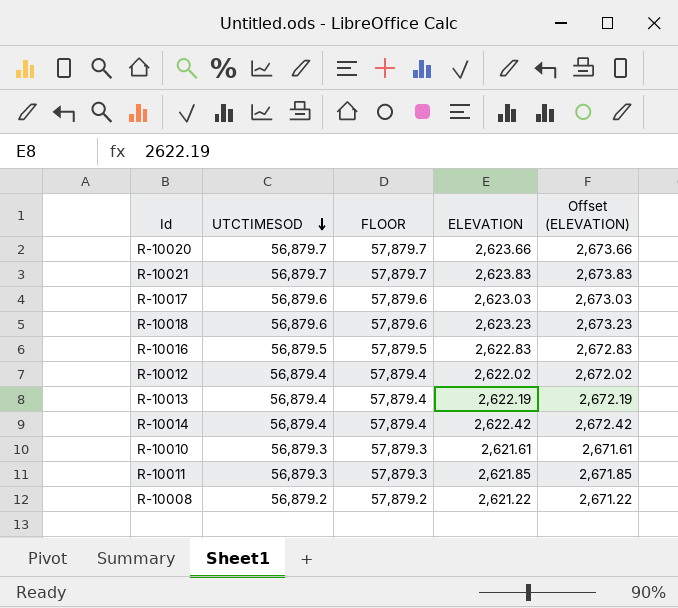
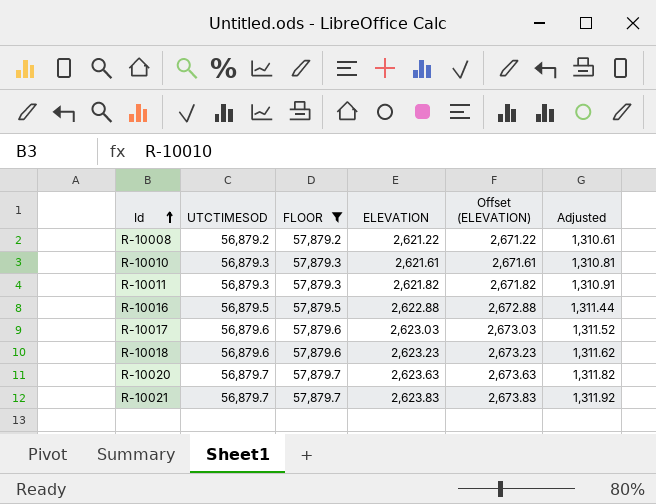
filter: none -> FLOOR != 57,879.4
row order: UTCTIMESOD descending -> Id ascending
column Adjusted | formula: none -> [ELEVATION] * 0.5
R-10011 | ELEVATION: 2,621.85 -> 2,621.82
R-10011 | Offset (ELEVATION): 2,671.85 -> 2,671.82
R-10016 | ELEVATION: 2,622.83 -> 2,622.88
R-10016 | Offset (ELEVATION): 2,672.83 -> 2,672.88
R-10020 | ELEVATION: 2,623.66 -> 2,623.63
R-10020 | Offset (ELEVATION): 2,673.66 -> 2,673.63

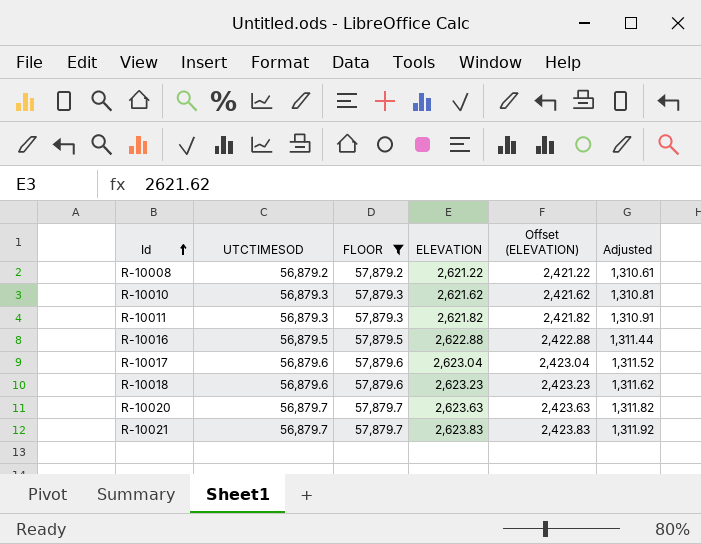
column Offset (ELEVATION) | formula: [ELEVATION] + 50 -> [ELEVATION] - 200
R-10010 | ELEVATION: 2,621.61 -> 2,621.62
R-10017 | ELEVATION: 2,623.03 -> 2,623.04

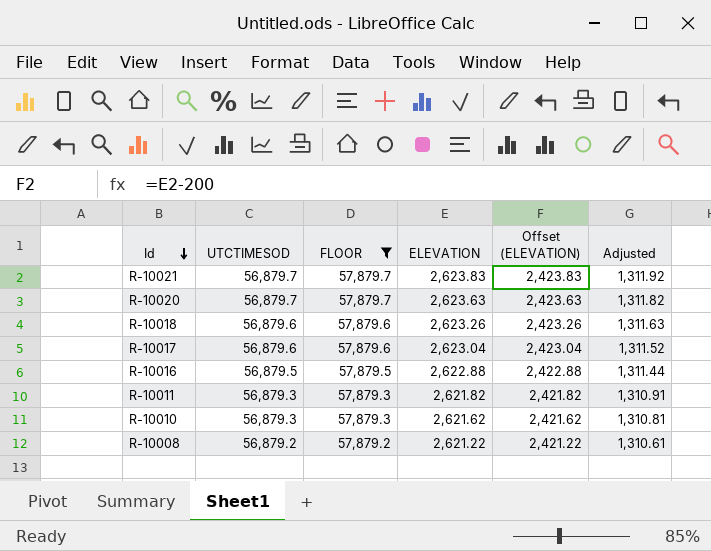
row order: Id ascending -> Id descending
R-10018 | ELEVATION: 2,623.23 -> 2,623.26
R-10018 | Offset (ELEVATION): 2,423.23 -> 2,423.26
R-10018 | Adjusted: 1,311.62 -> 1,311.63

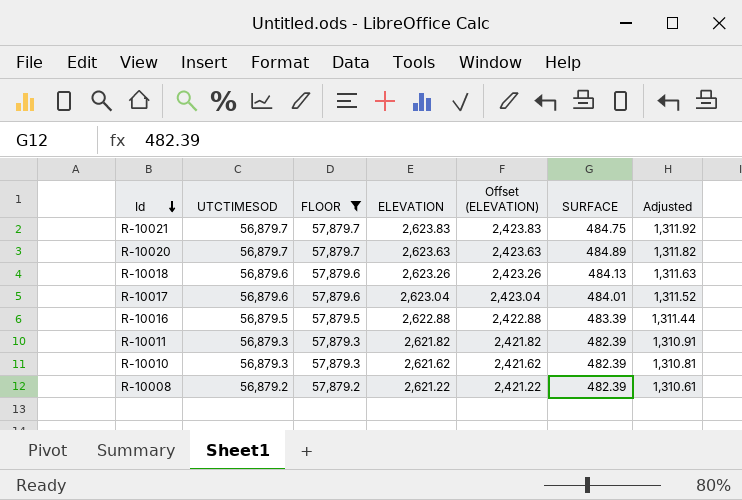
column SURFACE | position: none -> 6

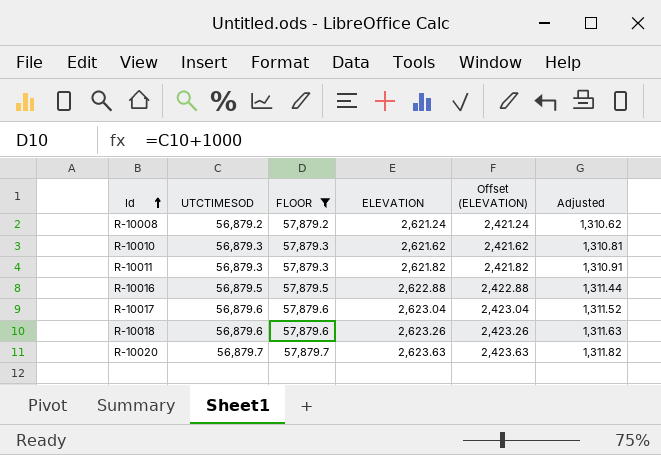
row order: Id descending -> Id ascending
column SURFACE | position: 6 -> none
row R-10021: 56,879.7 | 57,879.7 | 2,623.83 | 2,423.83 | 484.75 | 1,311.92 -> none
R-10008 | ELEVATION: 2,621.22 -> 2,621.24
R-10008 | Offset (ELEVATION): 2,421.22 -> 2,421.24
R-10008 | Adjusted: 1,310.61 -> 1,310.62

